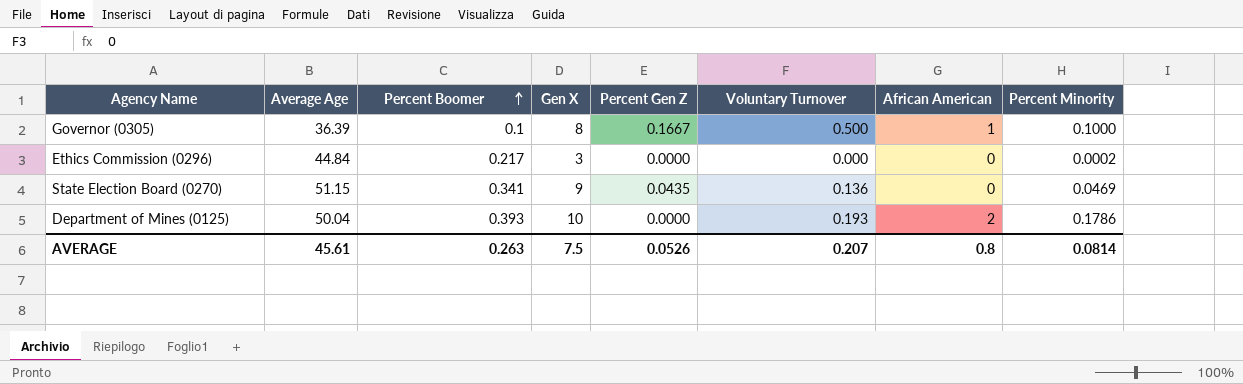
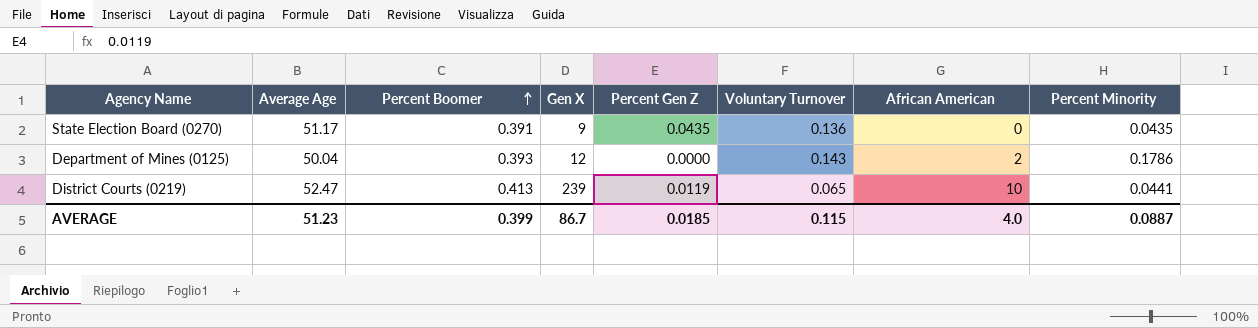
row Governor (0305): 36.39 | 0.1 | 8 | 0.1667 | 0.500 | 1 | 0.1000 -> none
row Ethics Commission (0296): 44.84 | 0.217 | 3 | 0.0000 | 0.000 | 0 | 0.0002 -> none
State Election Board (0270) | Average Age: 51.15 -> 51.17
State Election Board (0270) | Percent Boomer: 0.341 -> 0.391
State Election Board (0270) | Percent Minority: 0.0469 -> 0.0435
Department of Mines (0125) | Gen X: 10 -> 12
Department of Mines (0125) | Voluntary Turnover: 0.193 -> 0.143
row District Courts (0219): none -> 52.47 | 0.413 | 239 | 0.0119 | 0.065 | 10 | 0.0441
AVERAGE | Average Age: 45.61 -> 51.23
AVERAGE | Percent Boomer: 0.263 -> 0.399
AVERAGE | Gen X: 7.5 -> 86.7
AVERAGE | Percent Gen Z: 0.0526 -> 0.0185
AVERAGE | Voluntary Turnover: 0.207 -> 0.115
AVERAGE | African American: 0.8 -> 4.0
AVERAGE | Percent Minority: 0.0814 -> 0.0887

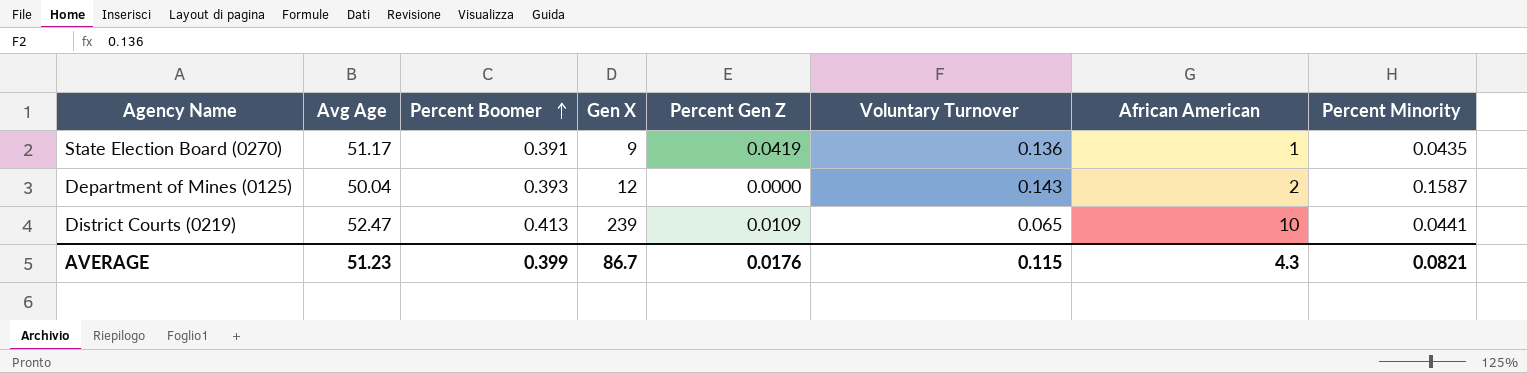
column name: Average Age -> Avg Age
State Election Board (0270) | Percent Gen Z: 0.0435 -> 0.0419
State Election Board (0270) | African American: 0 -> 1
Department of Mines (0125) | Percent Minority: 0.1786 -> 0.1587
District Courts (0219) | Percent Gen Z: 0.0119 -> 0.0109
AVERAGE | Percent Gen Z: 0.0185 -> 0.0176
AVERAGE | African American: 4.0 -> 4.3
AVERAGE | Percent Minority: 0.0887 -> 0.0821

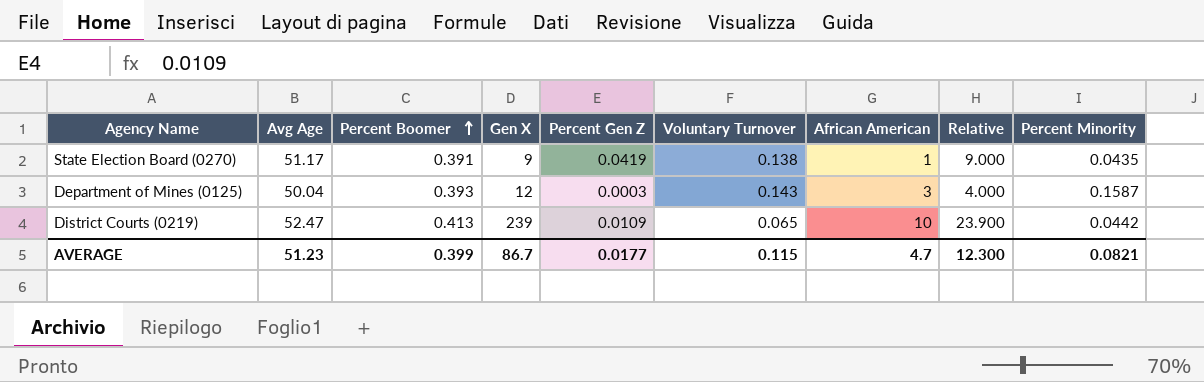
column Relative | formula: none -> [Gen X] / [African American]
State Election Board (0270) | Voluntary Turnover: 0.136 -> 0.138
Department of Mines (0125) | Percent Gen Z: 0.0000 -> 0.0003
Department of Mines (0125) | African American: 2 -> 3
District Courts (0219) | Percent Minority: 0.0441 -> 0.0442
AVERAGE | Percent Gen Z: 0.0176 -> 0.0177
AVERAGE | African American: 4.3 -> 4.7

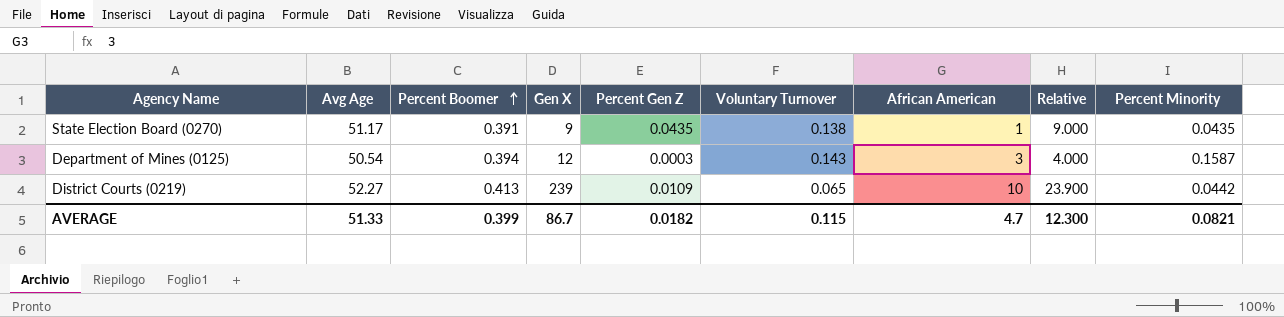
State Election Board (0270) | Percent Gen Z: 0.0419 -> 0.0435
Department of Mines (0125) | Avg Age: 50.04 -> 50.54
Department of Mines (0125) | Percent Boomer: 0.393 -> 0.394
District Courts (0219) | Avg Age: 52.47 -> 52.27
AVERAGE | Avg Age: 51.23 -> 51.33
AVERAGE | Percent Gen Z: 0.0177 -> 0.0182

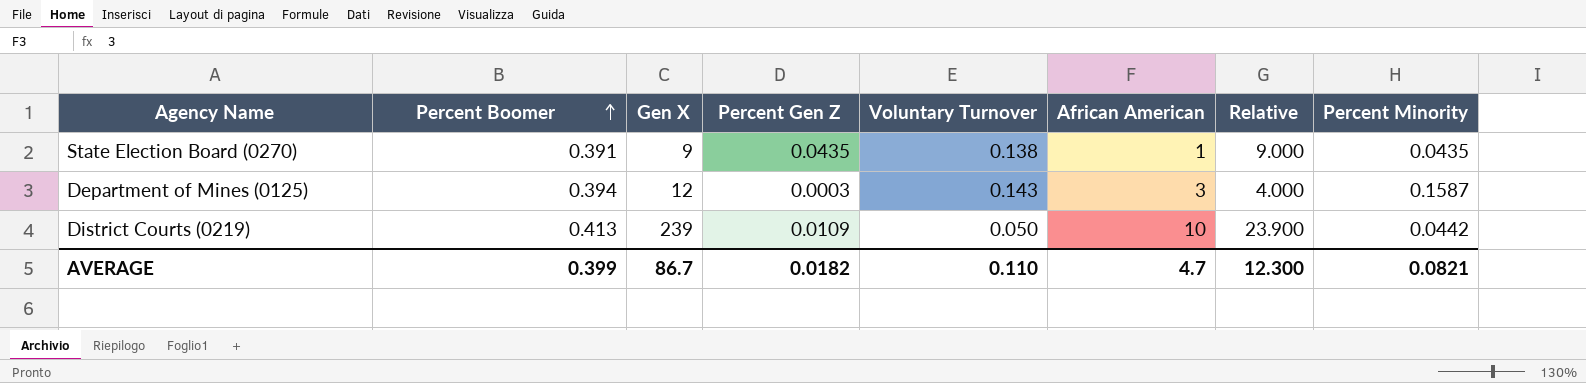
column Avg Age | position: 2 -> none
District Courts (0219) | Voluntary Turnover: 0.065 -> 0.050
AVERAGE | Voluntary Turnover: 0.115 -> 0.110

